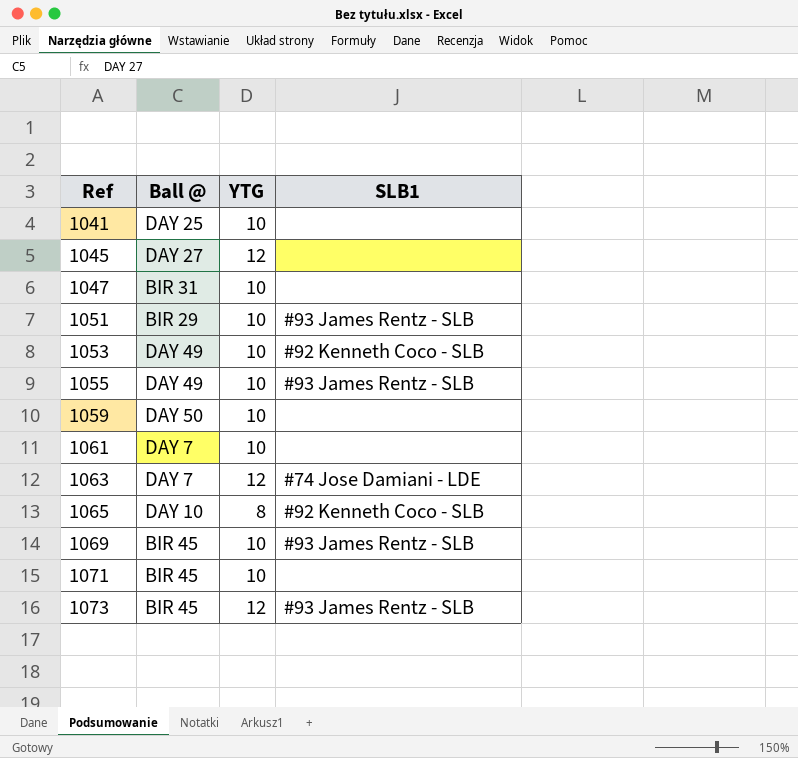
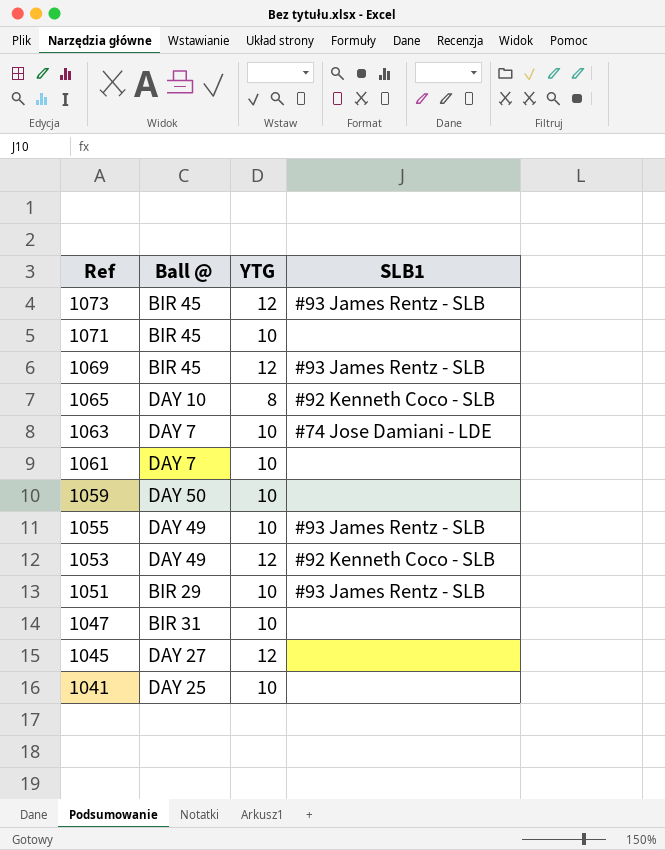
row order: Ref ascending -> Ref descending
1069 | YTG: 10 -> 12
1063 | YTG: 12 -> 10
1053 | YTG: 10 -> 12

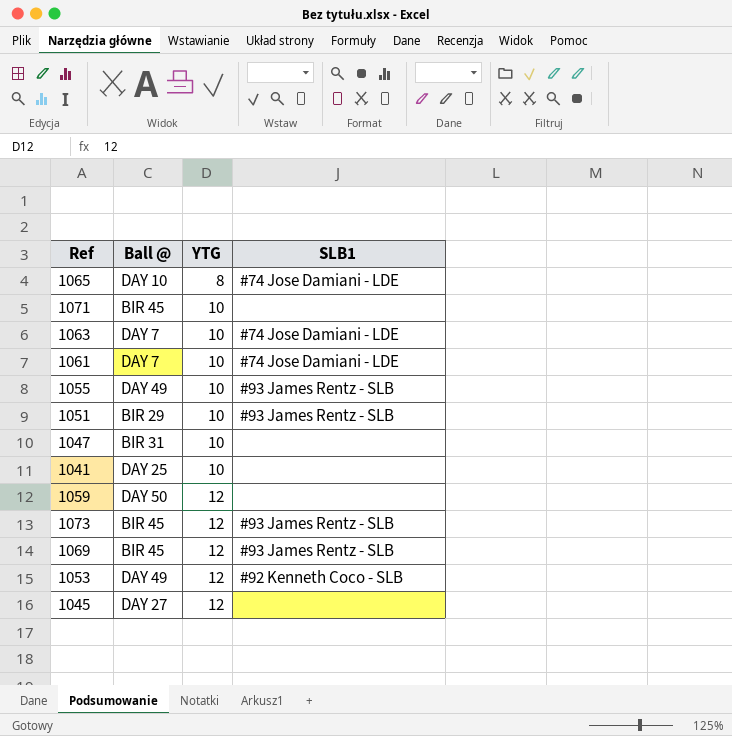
row order: Ref descending -> YTG ascending
1065 | SLB1: #92 Kenneth Coco - SLB -> #74 Jose Damiani - LDE
1061 | SLB1: none -> #74 Jose Damiani - LDE
1059 | YTG: 10 -> 12

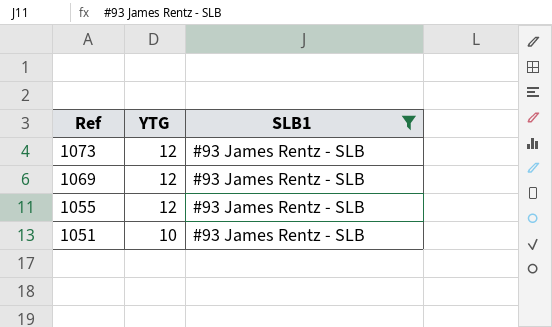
filter: none -> SLB1 = #93 James Rentz - SLB
row order: YTG ascending -> Ref descending
column Ball @ | position: 2 -> none
1055 | YTG: 10 -> 12

